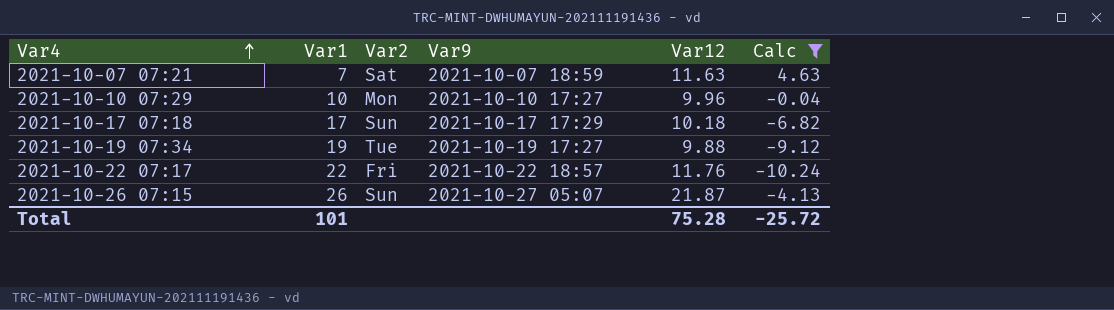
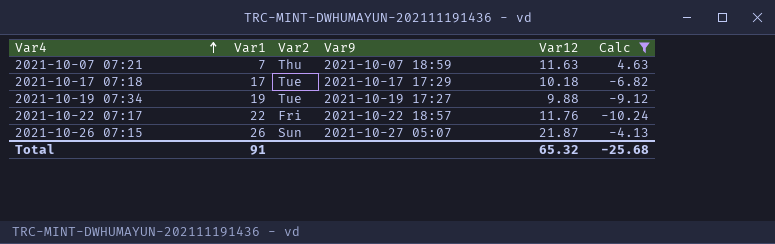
row 2021-10-10 07:29: 10 | Mon | 2021-10-10 17:27 | 9.96 | -0.04 -> none
2021-10-07 07:21 | Var2: Sat -> Thu
2021-10-17 07:18 | Var2: Sun -> Tue
Total | Var1: 101 -> 91
Total | Var12: 75.28 -> 65.32
Total | Calc: -25.72 -> -25.68

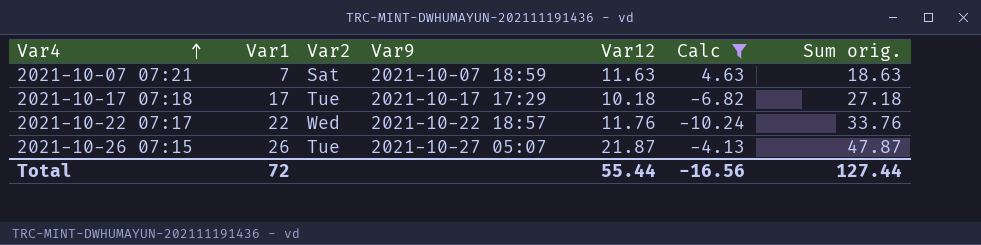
column Sum orig. | formula: none -> [Var1] + [Var12]
row 2021-10-19 07:34: 19 | Tue | 2021-10-19 17:27 | 9.88 | -9.12 -> none
2021-10-07 07:21 | Var2: Thu -> Sat
2021-10-22 07:17 | Var2: Fri -> Wed
2021-10-26 07:15 | Var2: Sun -> Tue
Total | Var1: 91 -> 72
Total | Var12: 65.32 -> 55.44
Total | Calc: -25.68 -> -16.56

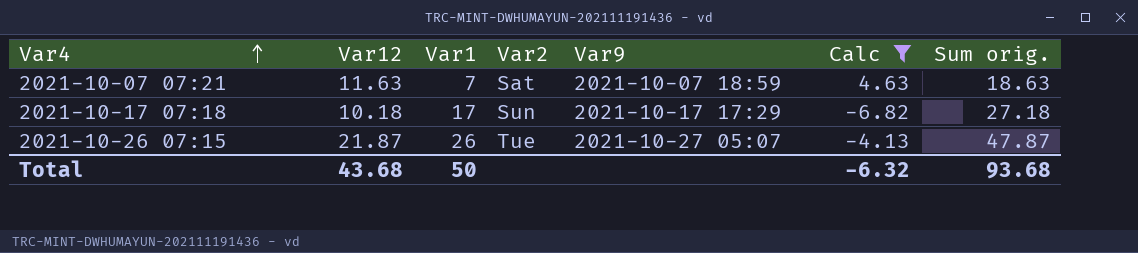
column Var12 | position: 5 -> 2
row 2021-10-22 07:17: 22 | Wed | 2021-10-22 18:57 | 11.76 | -10.24 | 33.76 -> none
2021-10-17 07:18 | Var2: Tue -> Sun
Total | Var12: 55.44 -> 43.68
Total | Var1: 72 -> 50
Total | Calc: -16.56 -> -6.32
Total | Sum orig.: 127.44 -> 93.68

